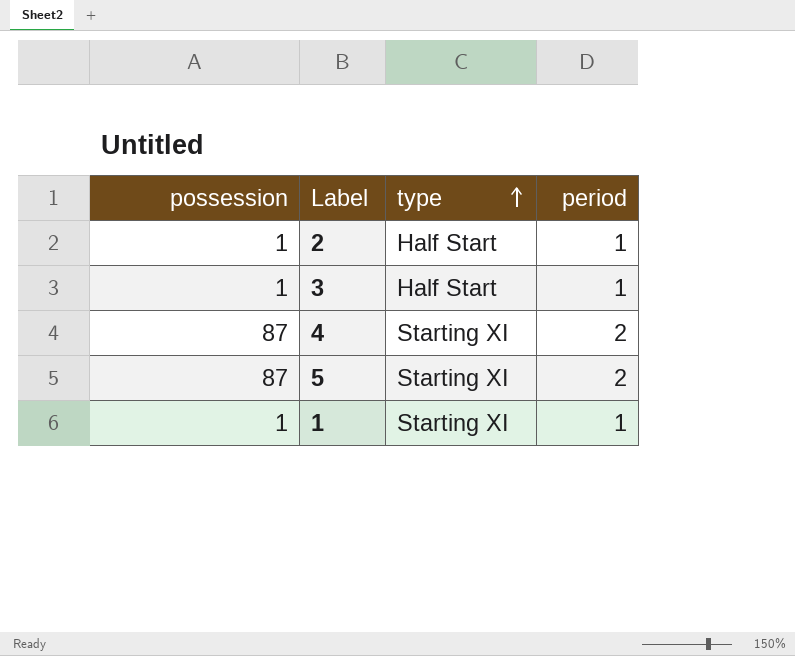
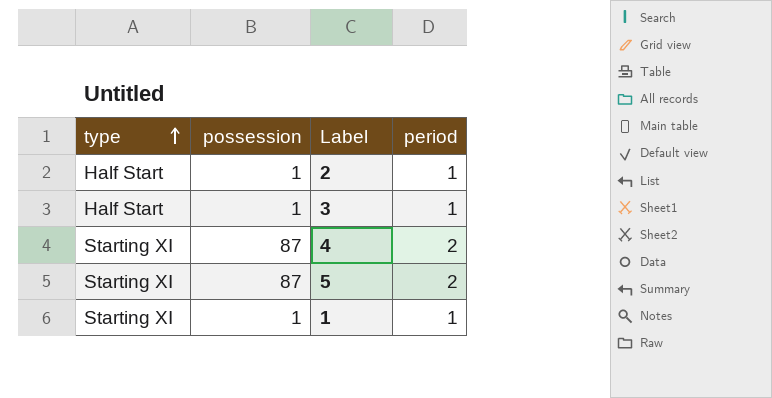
column type | position: 3 -> 1

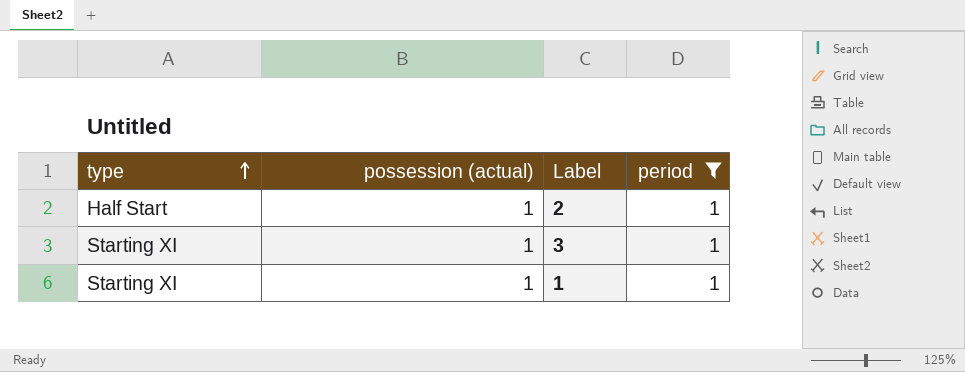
filter: none -> period = 1
column name: possession -> possession (actual)
3 | type: Half Start -> Starting XI

